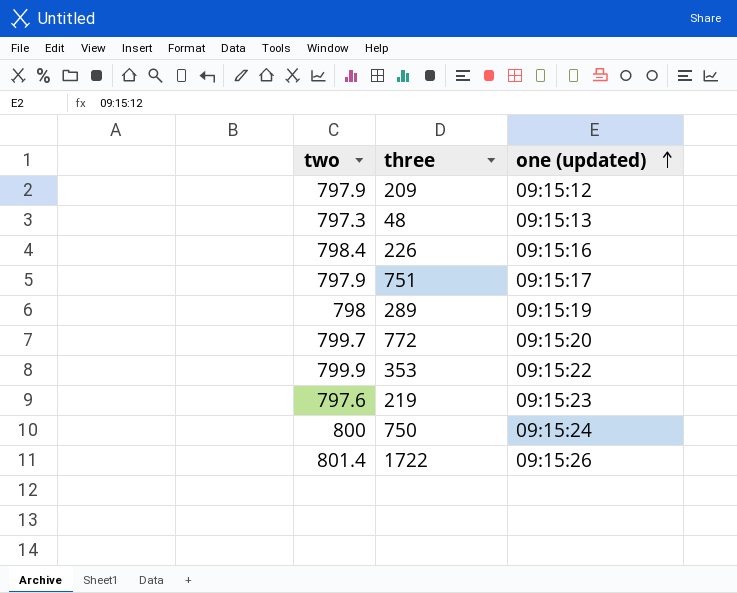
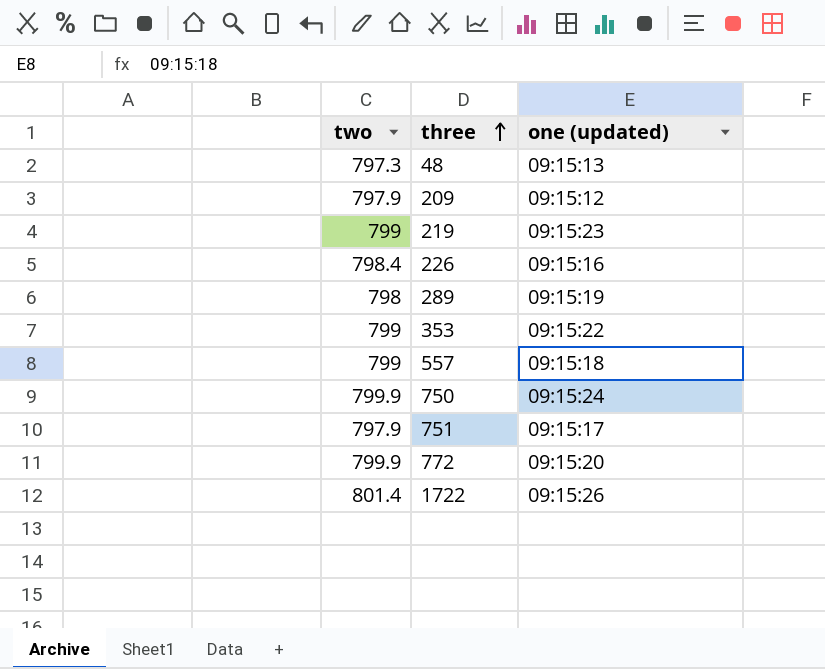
row order: one (updated) ascending -> three ascending
219 | two: 797.6 -> 799
353 | two: 799.9 -> 799
row 557: none -> 799 | 09:15:18
750 | two: 800 -> 799.9
772 | two: 799.7 -> 799.9

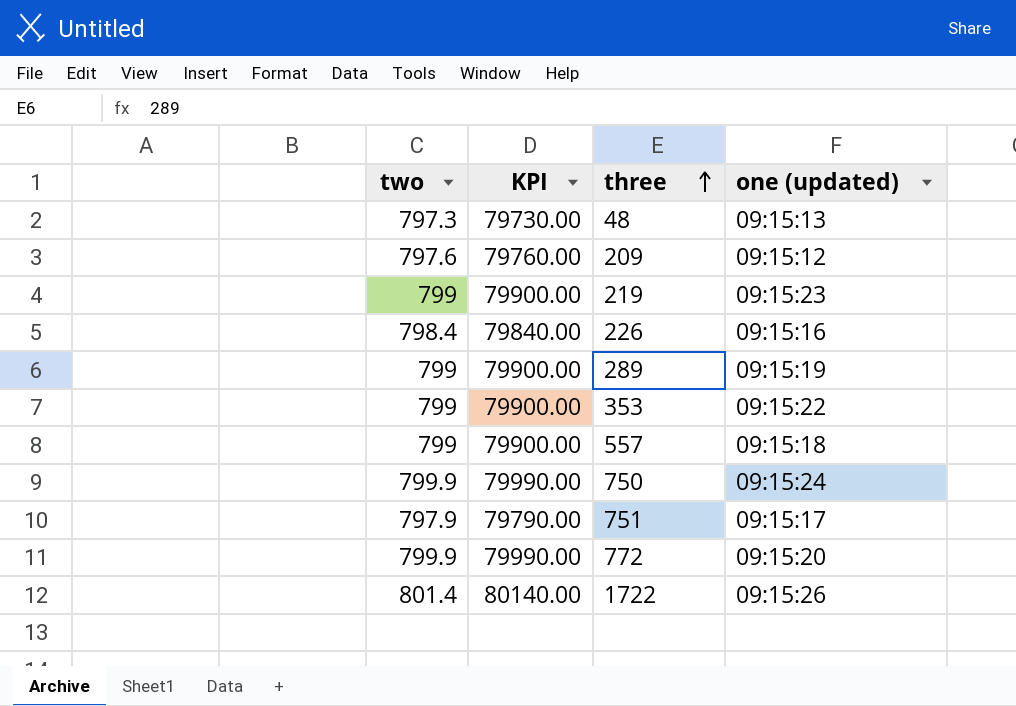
column KPI | formula: none -> [two] * 100
209 | two: 797.9 -> 797.6
289 | two: 798 -> 799

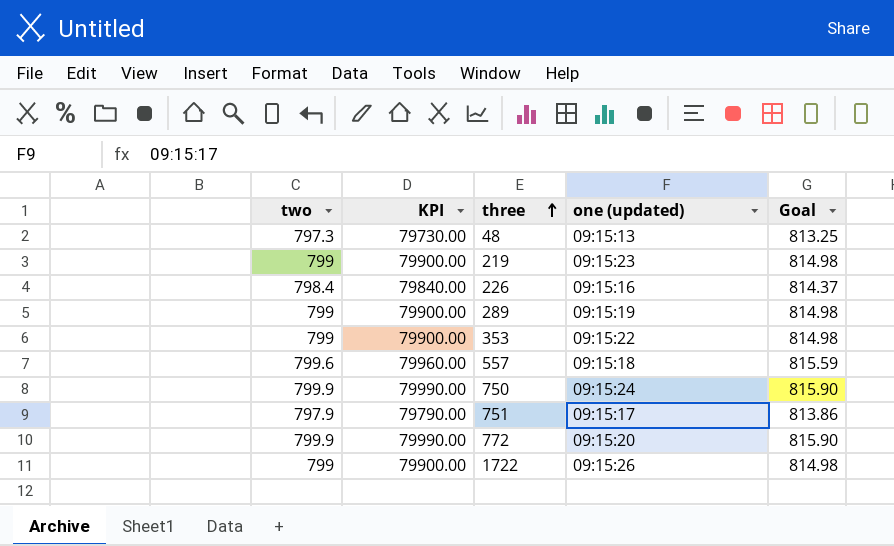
column Goal | formula: none -> [two] * 1.02
row 209: 797.6 | 79760.00 | 09:15:12 -> none
557 | two: 799 -> 799.6
557 | KPI: 79900.00 -> 79960.00
1722 | two: 801.4 -> 799
1722 | KPI: 80140.00 -> 79900.00

